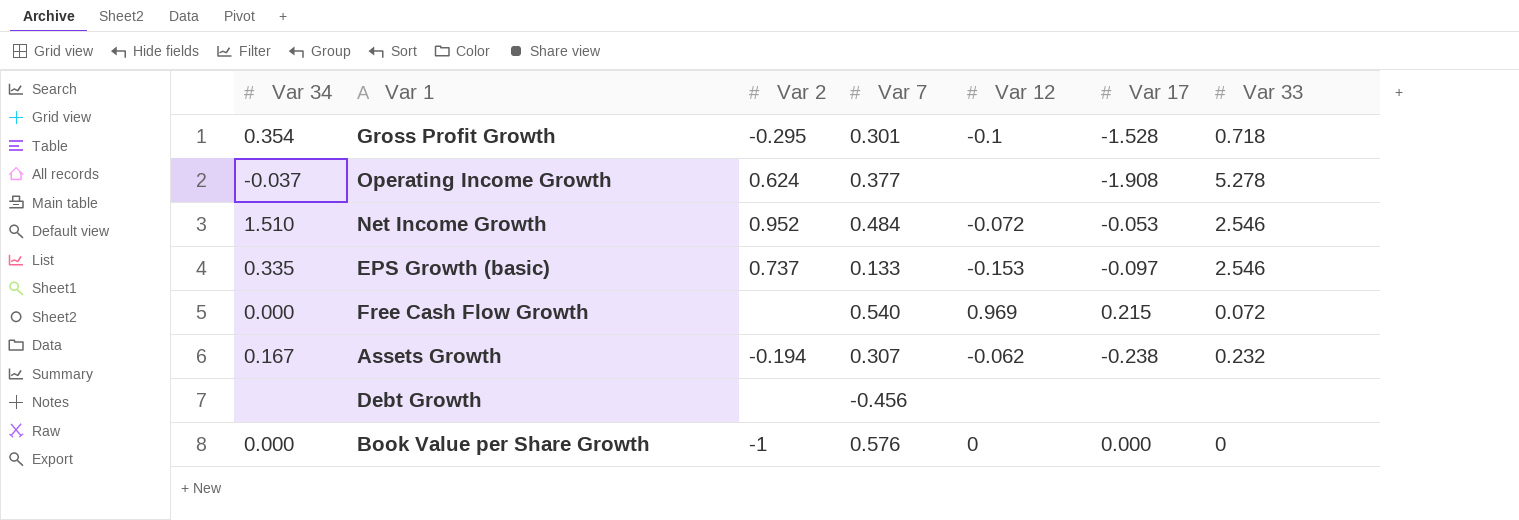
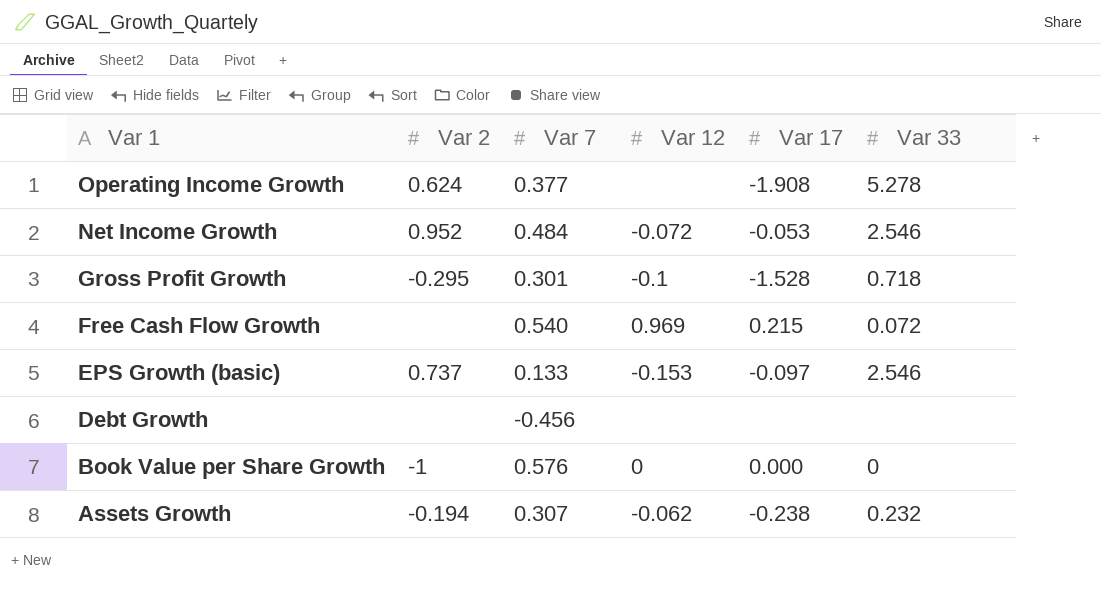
row order: none -> Var 1 descending
column Var 34 | position: 1 -> none

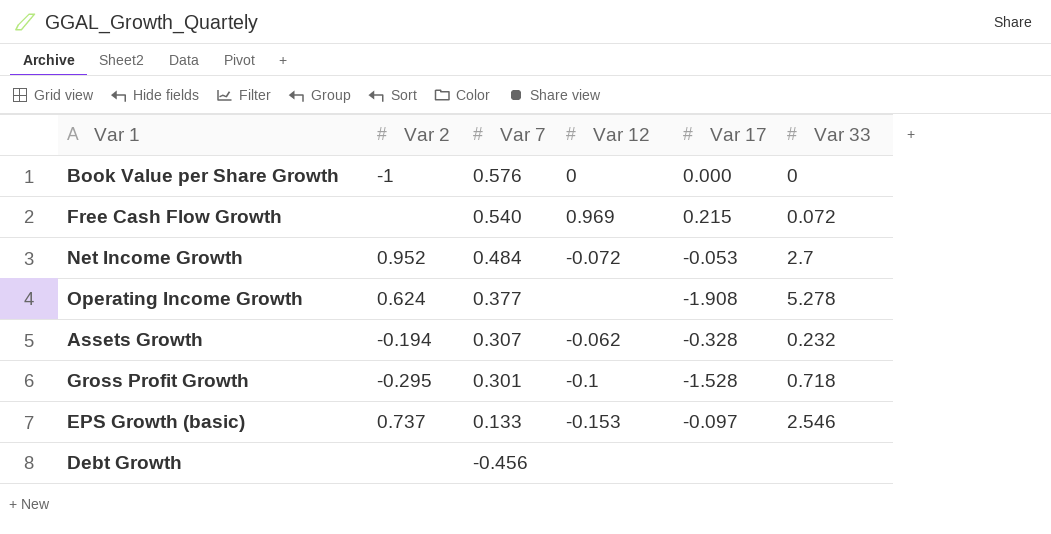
row order: Var 1 descending -> Var 7 descending
Net Income Growth | Var 33: 2.546 -> 2.7
Assets Growth | Var 17: -0.238 -> -0.328

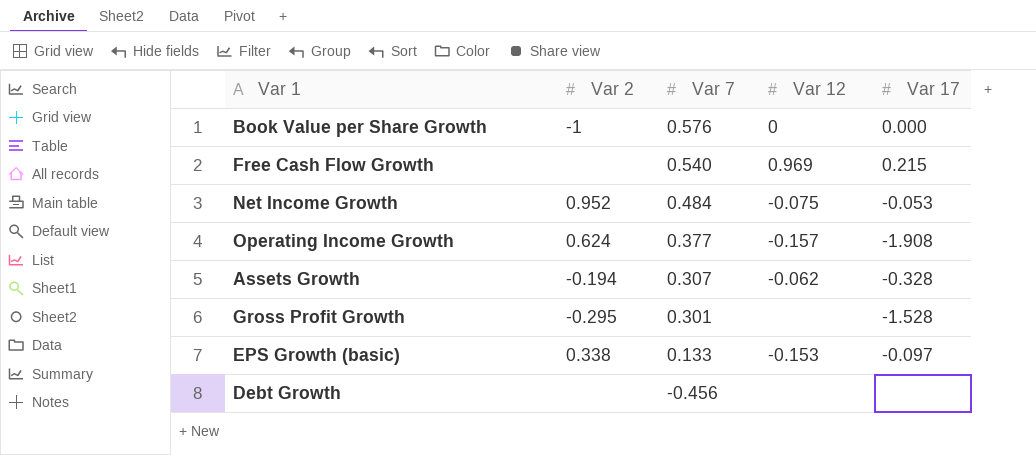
column Var 33 | position: 6 -> none
Net Income Growth | Var 12: -0.072 -> -0.075
Operating Income Growth | Var 12: none -> -0.157
Gross Profit Growth | Var 12: -0.1 -> none
EPS Growth (basic) | Var 2: 0.737 -> 0.338

